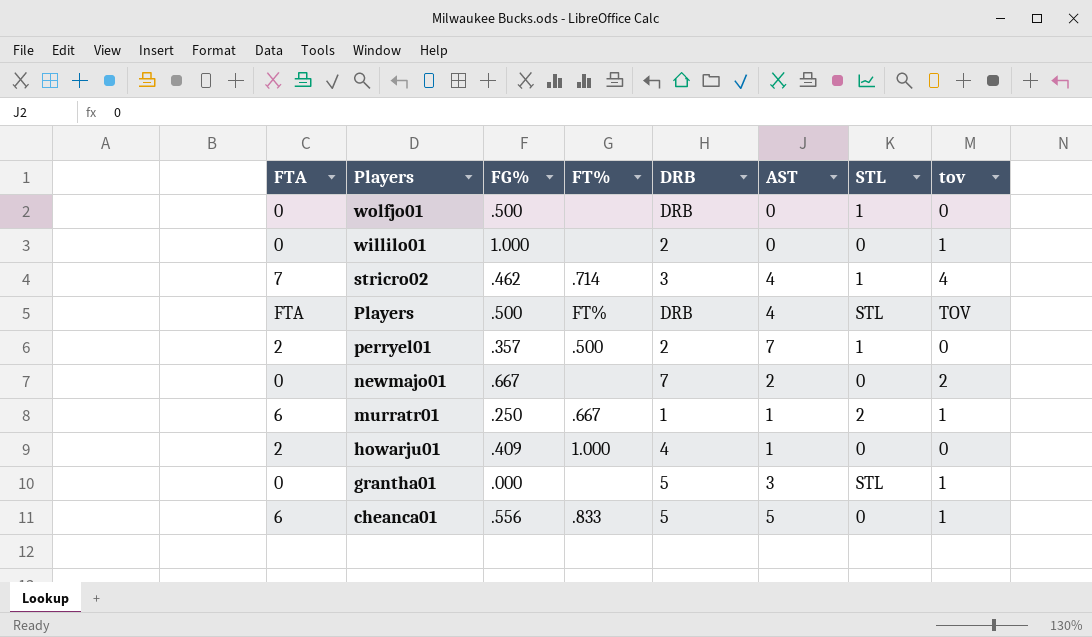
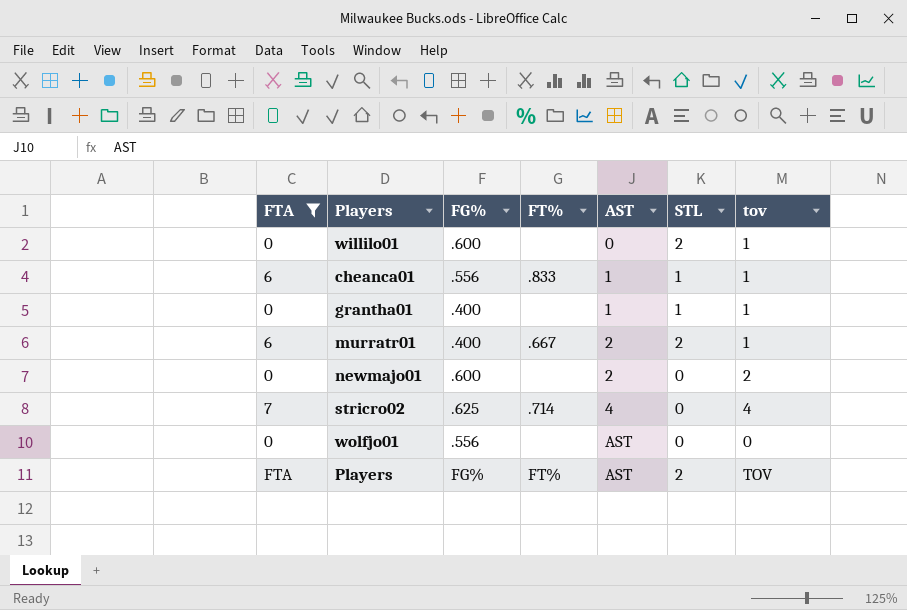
filter: none -> FTA != 2
row order: Players descending -> AST ascending
column DRB | position: 5 -> none
willilo01 | FG%: 1.000 -> .600
willilo01 | STL: 0 -> 2
cheanca01 | AST: 5 -> 1
cheanca01 | STL: 0 -> 1
grantha01 | FG%: .000 -> .400
grantha01 | AST: 3 -> 1
grantha01 | STL: STL -> 1
murratr01 | FG%: .250 -> .400
murratr01 | AST: 1 -> 2
newmajo01 | FG%: .667 -> .600
stricro02 | FG%: .462 -> .625
stricro02 | STL: 1 -> 0
wolfjo01 | FG%: .500 -> .556
wolfjo01 | AST: 0 -> AST
wolfjo01 | STL: 1 -> 0
Players | FG%: .500 -> FG%
Players | AST: 4 -> AST
Players | STL: STL -> 2

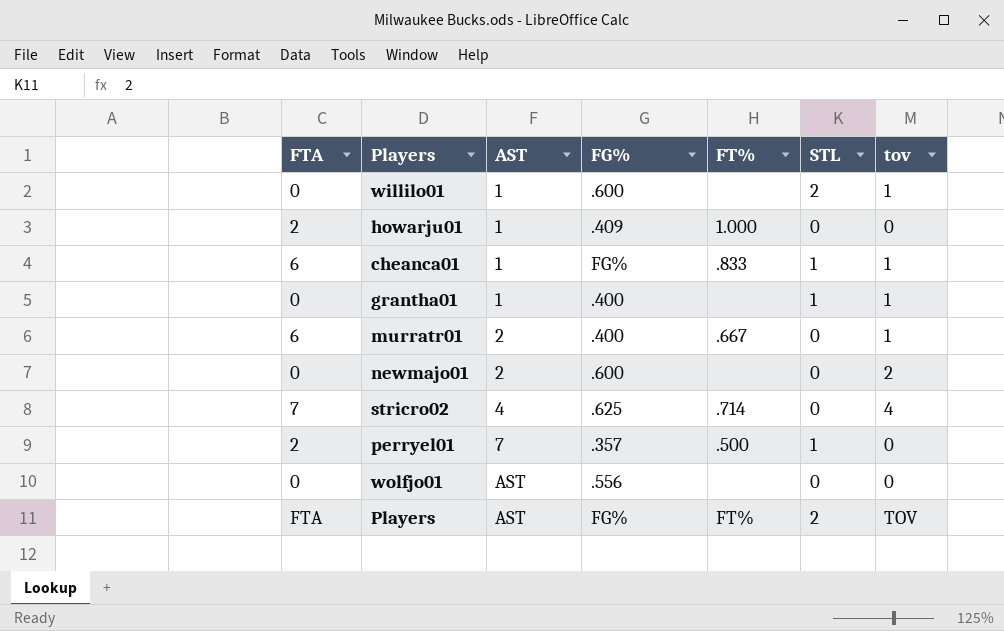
filter: FTA != 2 -> none
column AST | position: 5 -> 3
willilo01 | AST: 0 -> 1
cheanca01 | FG%: .556 -> FG%
murratr01 | STL: 2 -> 0

